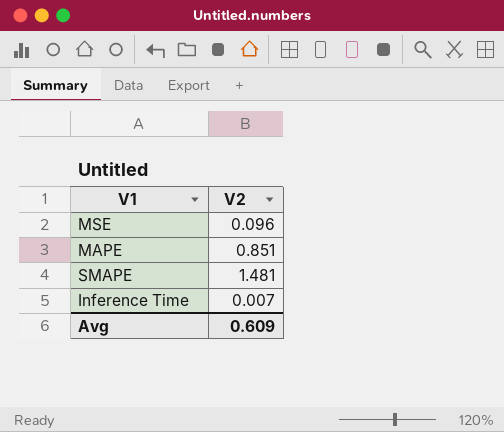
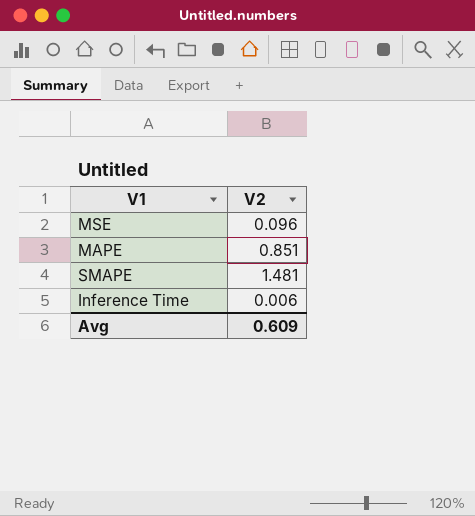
Inference Time | V2: 0.007 -> 0.006

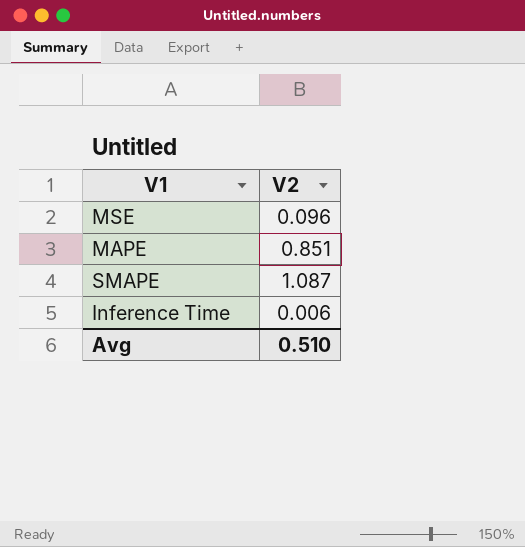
SMAPE | V2: 1.481 -> 1.087
Avg | V2: 0.609 -> 0.510

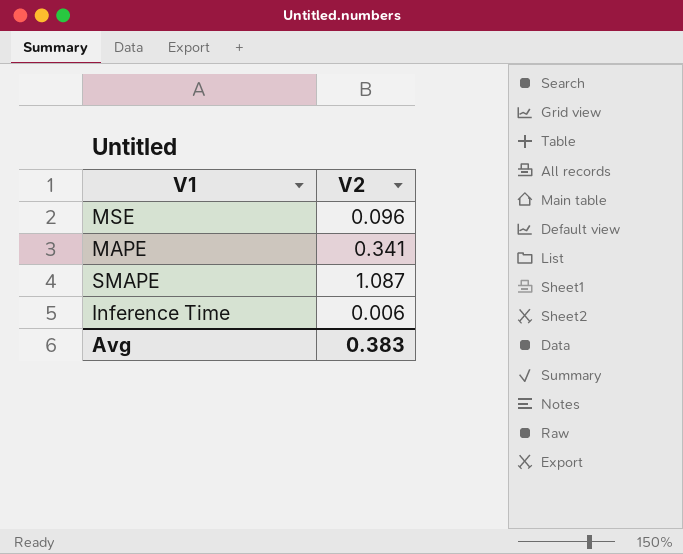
MAPE | V2: 0.851 -> 0.341
Avg | V2: 0.510 -> 0.383

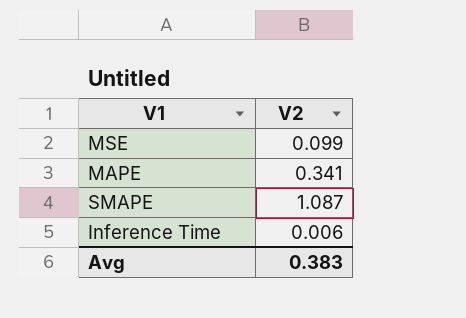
MSE | V2: 0.096 -> 0.099

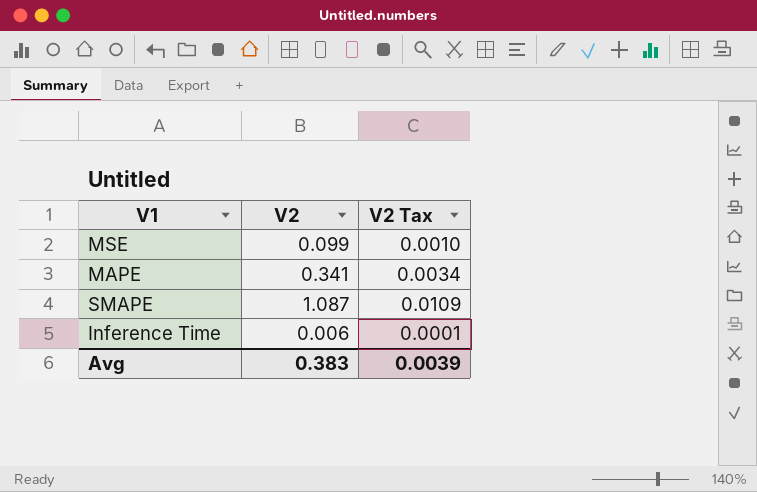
column V2 Tax | formula: none -> [V2] * 0.01

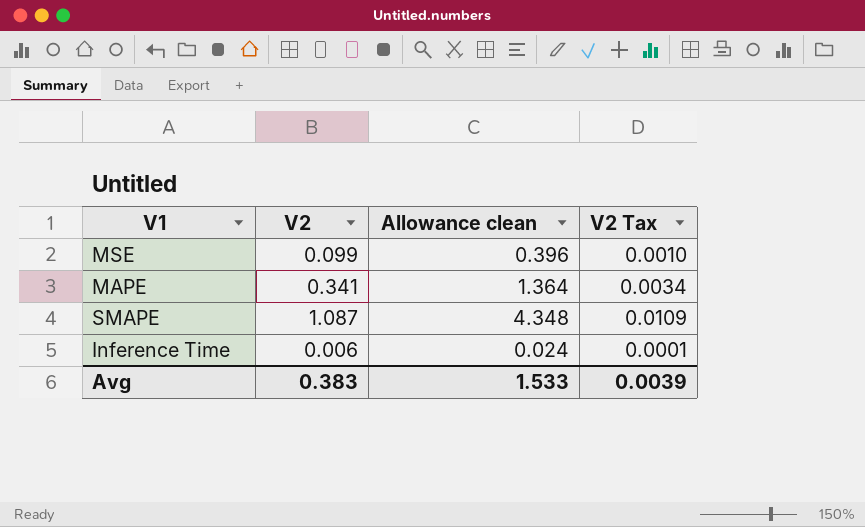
column Allowance clean | formula: none -> [V2] * 4

